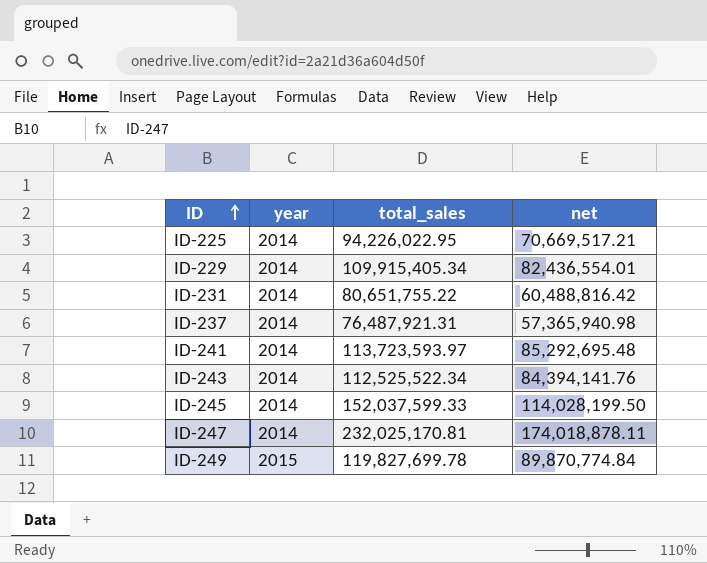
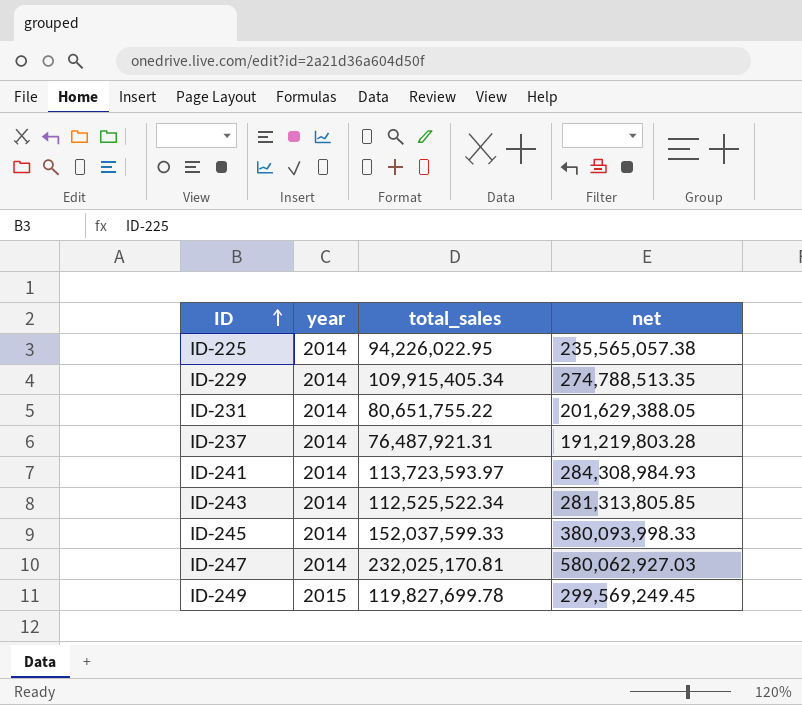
column net | formula: [total_sales] * 0.75 -> [total_sales] * 2.5

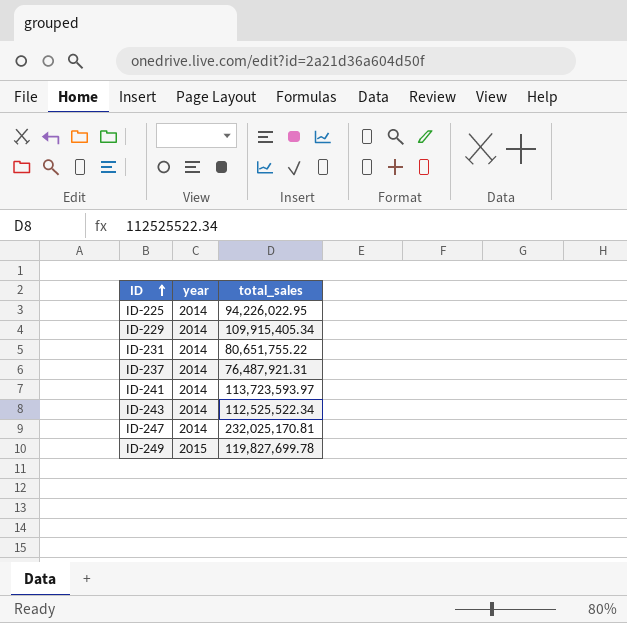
column net | formula: [total_sales] * 2.5 -> none
row ID-245: 2014 | 152,037,599.33 | 380,093,998.33 -> none

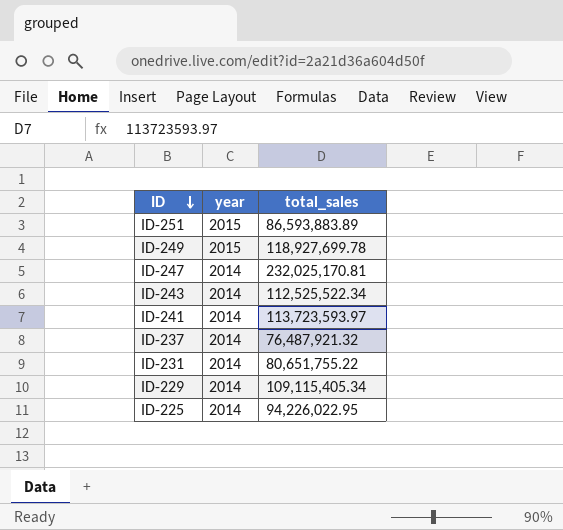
row order: ID ascending -> ID descending
row ID-251: none -> 2015 | 86,593,883.89
ID-249 | total_sales: 119,827,699.78 -> 118,927,699.78
ID-237 | total_sales: 76,487,921.31 -> 76,487,921.32
ID-229 | total_sales: 109,915,405.34 -> 109,115,405.34

